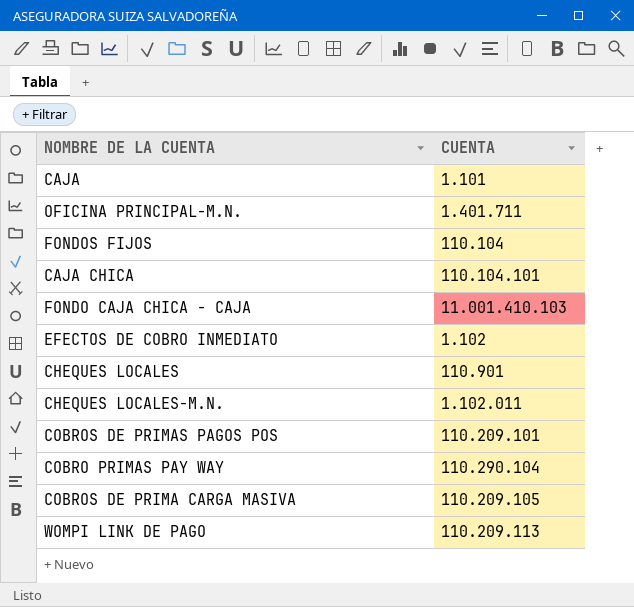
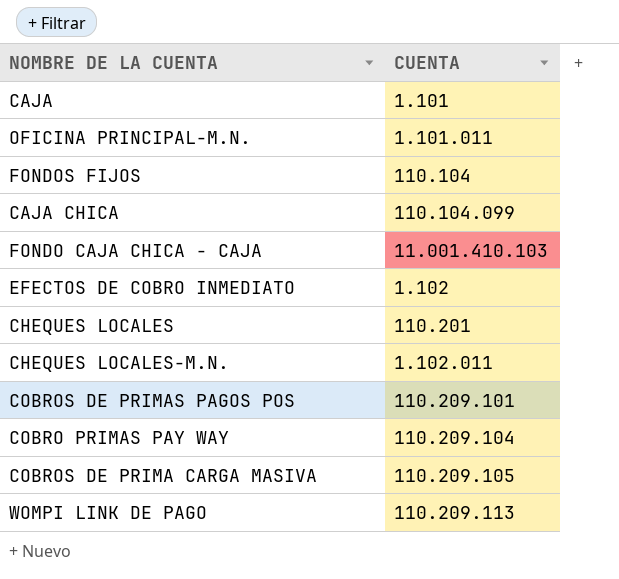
OFICINA PRINCIPAL-M.N. | CUENTA: 1.401.711 -> 1.101.011
CAJA CHICA | CUENTA: 110.104.101 -> 110.104.099
CHEQUES LOCALES | CUENTA: 110.901 -> 110.201
COBRO PRIMAS PAY WAY | CUENTA: 110.290.104 -> 110.209.104

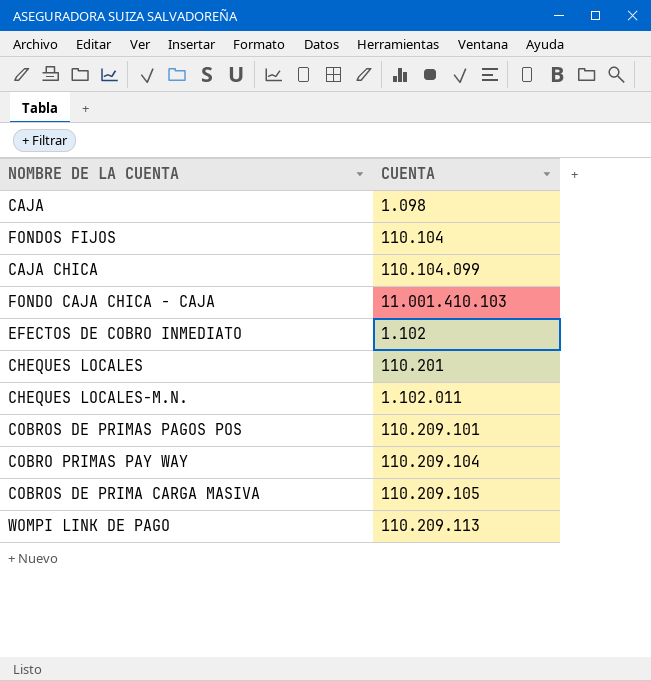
row OFICINA PRINCIPAL-M.N.: 1.101.011 -> none
CAJA | CUENTA: 1.101 -> 1.098

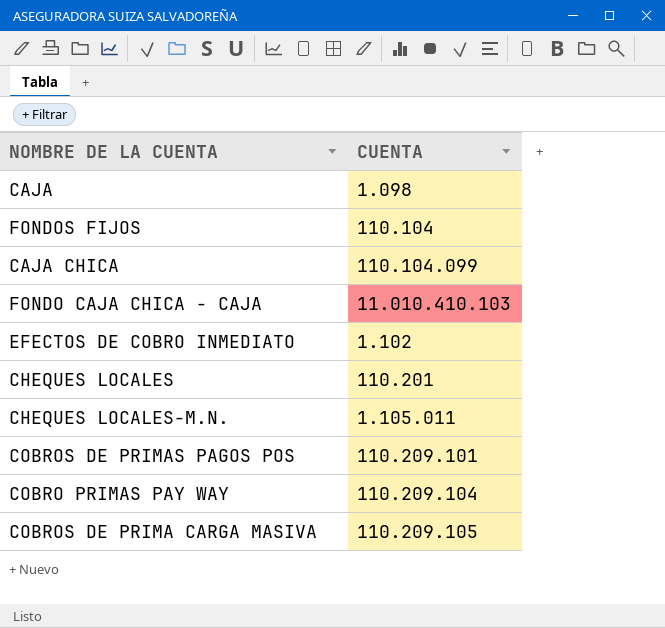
row WOMPI LINK DE PAGO: 110.209.113 -> none
FONDO CAJA CHICA - CAJA | CUENTA: 11.001.410.103 -> 11.010.410.103
CHEQUES LOCALES-M.N. | CUENTA: 1.102.011 -> 1.105.011

